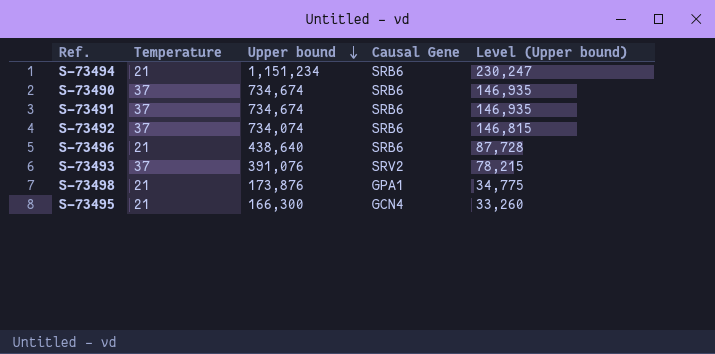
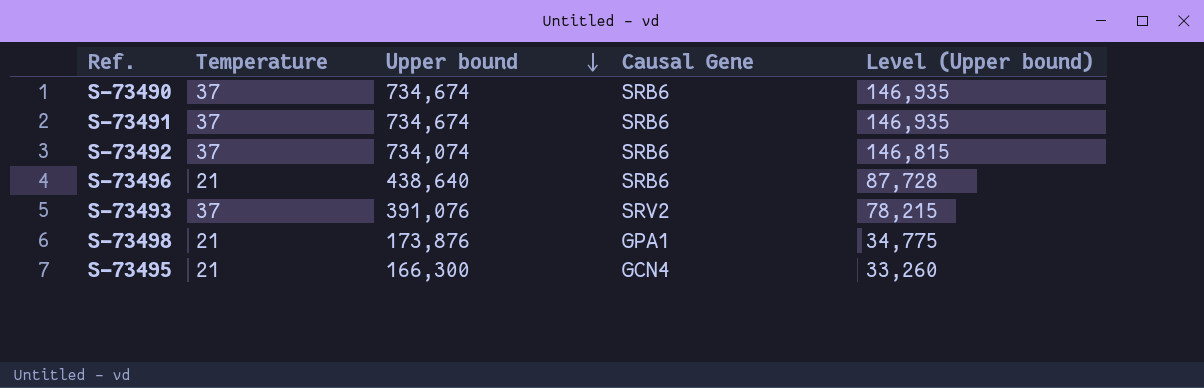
row S-73494: 21 | 1,151,234 | SRB6 | 230,247 -> none

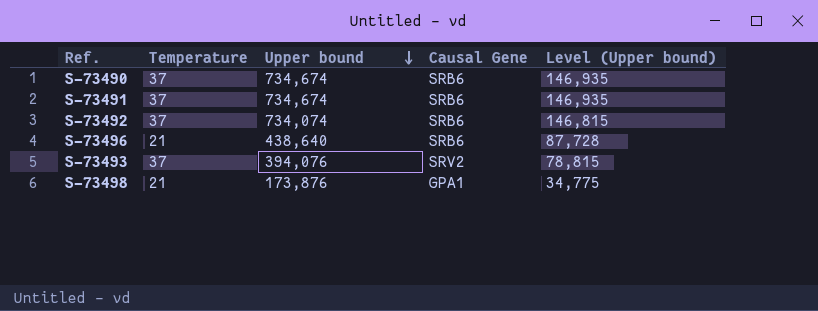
row S-73495: 21 | 166,300 | GCN4 | 33,260 -> none
S-73493 | Upper bound: 391,076 -> 394,076
S-73493 | Level (Upper bound): 78,215 -> 78,815

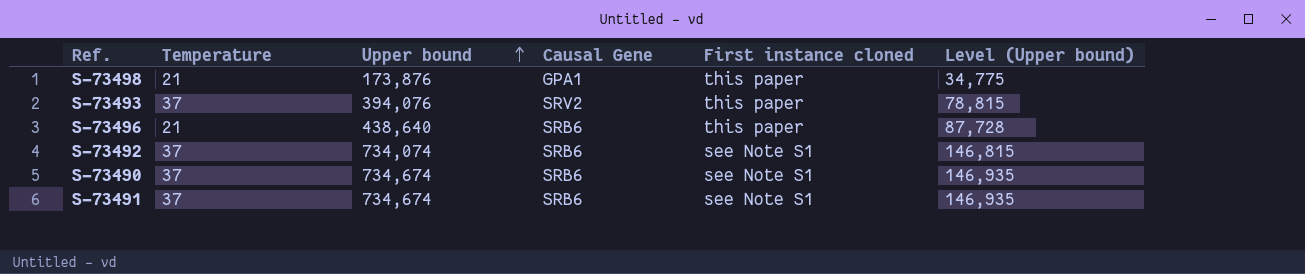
row order: Upper bound descending -> Upper bound ascending
column First instance cloned | position: none -> 5

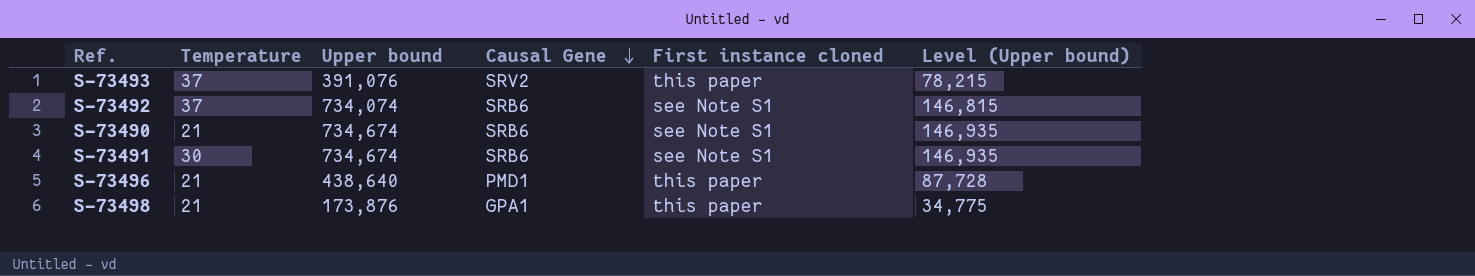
row order: Upper bound ascending -> Causal Gene descending
S-73493 | Upper bound: 394,076 -> 391,076
S-73493 | Level (Upper bound): 78,815 -> 78,215
S-73490 | Temperature: 37 -> 21
S-73491 | Temperature: 37 -> 30
S-73496 | Causal Gene: SRB6 -> PMD1

